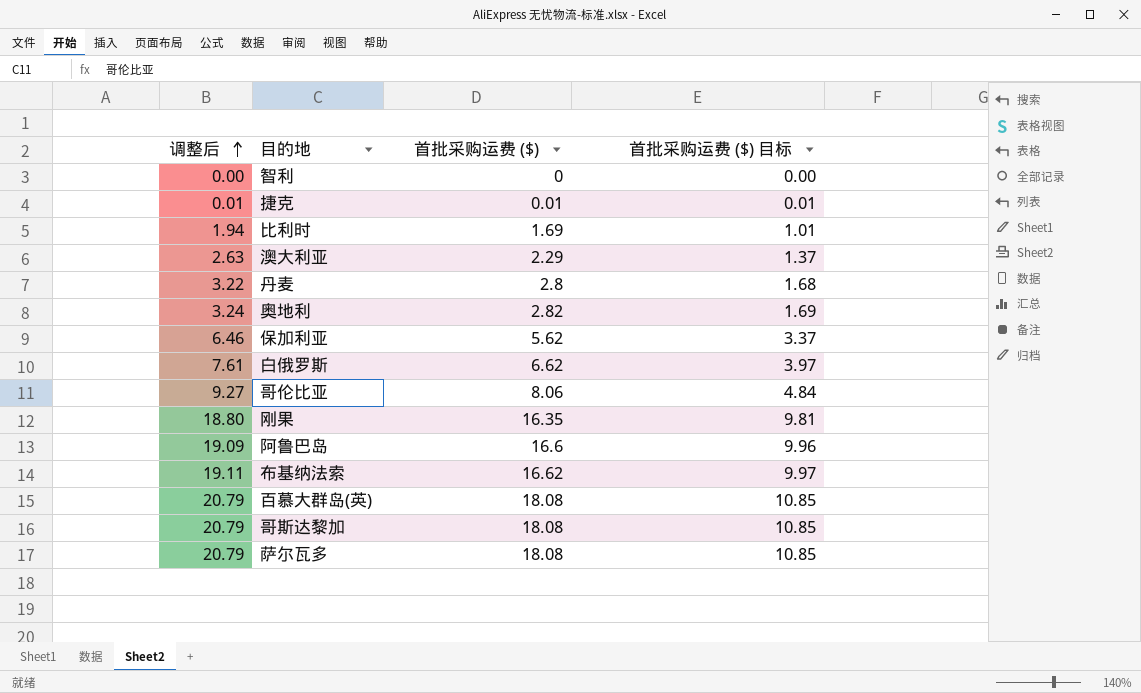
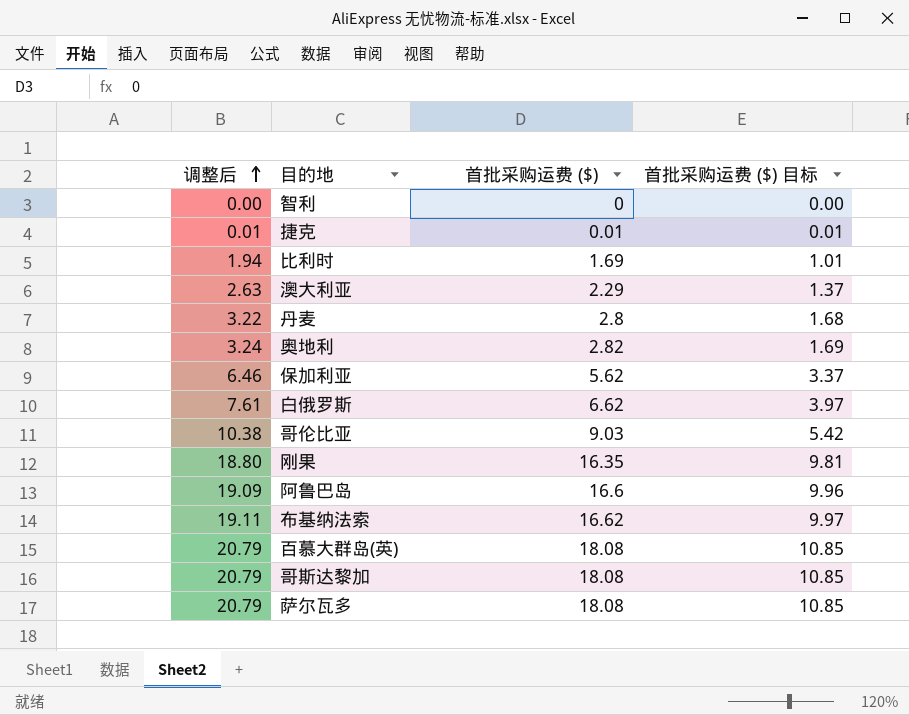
哥伦比亚 | 调整后: 9.27 -> 10.38
哥伦比亚 | 首批采购运费 ($): 8.06 -> 9.03
哥伦比亚 | 首批采购运费 ($) 目标: 4.84 -> 5.42

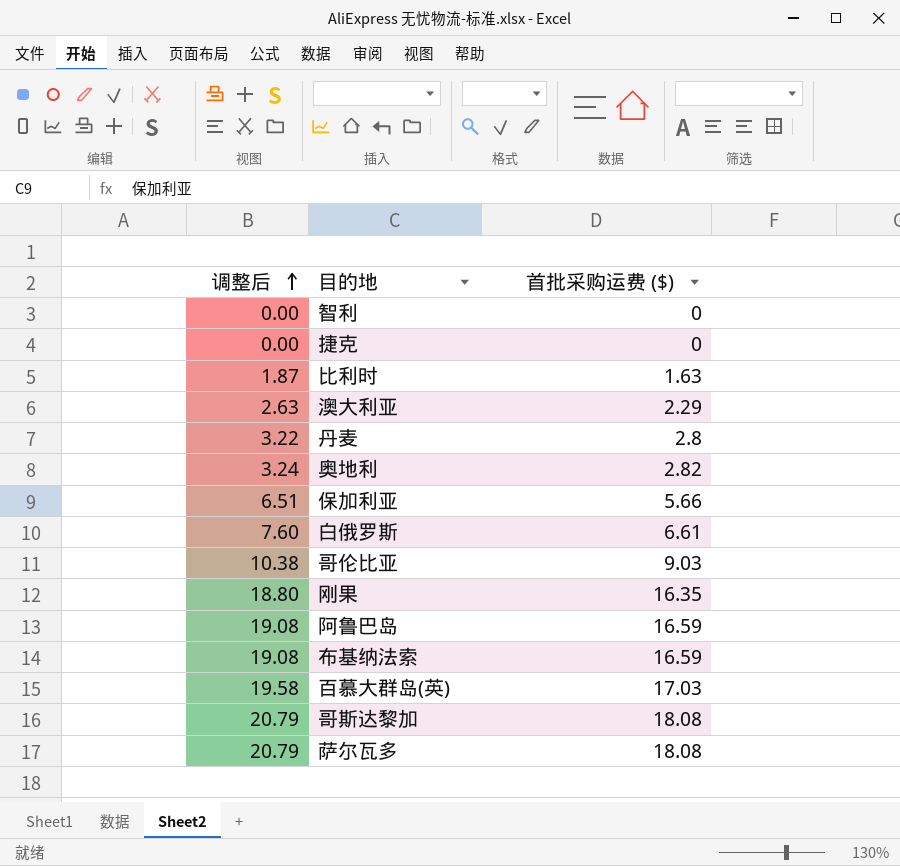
column 首批采购运费 ($) 目标 | formula: [首批采购运费 ($)] * 0.6 -> none
捷克 | 调整后: 0.01 -> 0.00
捷克 | 首批采购运费 ($): 0.01 -> 0
比利时 | 调整后: 1.94 -> 1.87
比利时 | 首批采购运费 ($): 1.69 -> 1.63
保加利亚 | 调整后: 6.46 -> 6.51
保加利亚 | 首批采购运费 ($): 5.62 -> 5.66
白俄罗斯 | 调整后: 7.61 -> 7.60
白俄罗斯 | 首批采购运费 ($): 6.62 -> 6.61
阿鲁巴岛 | 调整后: 19.09 -> 19.08
阿鲁巴岛 | 首批采购运费 ($): 16.6 -> 16.59
布基纳法索 | 调整后: 19.11 -> 19.08
布基纳法索 | 首批采购运费 ($): 16.62 -> 16.59
百慕大群岛(英) | 调整后: 20.79 -> 19.58
百慕大群岛(英) | 首批采购运费 ($): 18.08 -> 17.03

